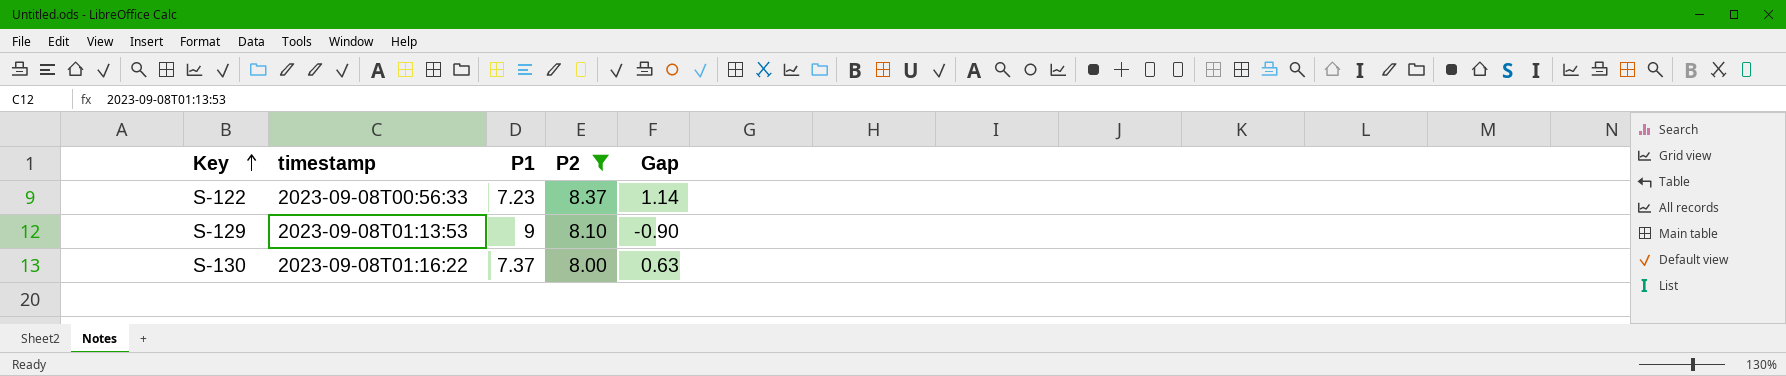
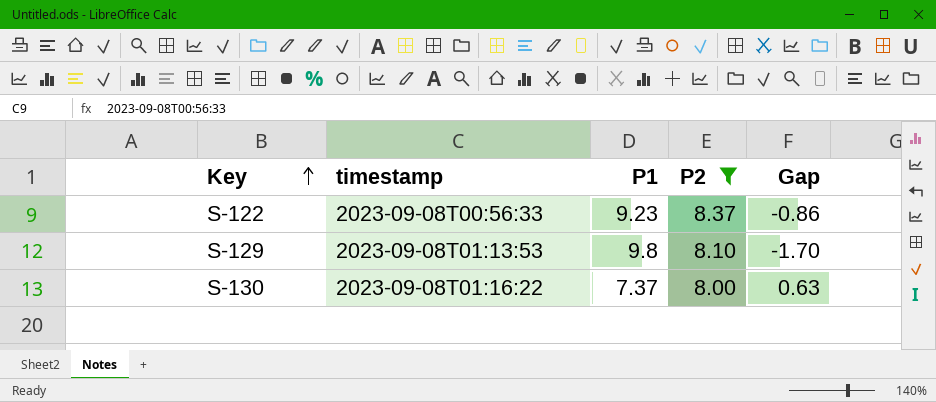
S-122 | P1: 7.23 -> 9.23
S-122 | Gap: 1.14 -> -0.86
S-129 | P1: 9 -> 9.8
S-129 | Gap: -0.90 -> -1.70

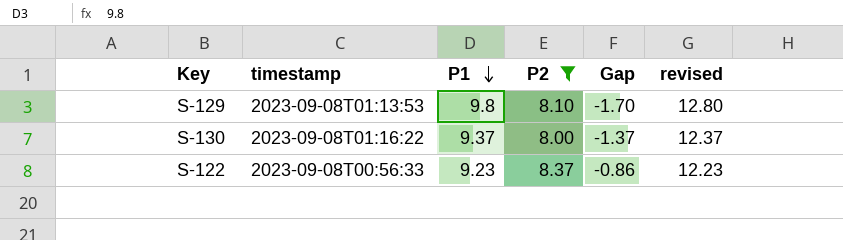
row order: Key ascending -> P1 descending
column revised | formula: none -> [P1] + 3
S-130 | P1: 7.37 -> 9.37
S-130 | Gap: 0.63 -> -1.37

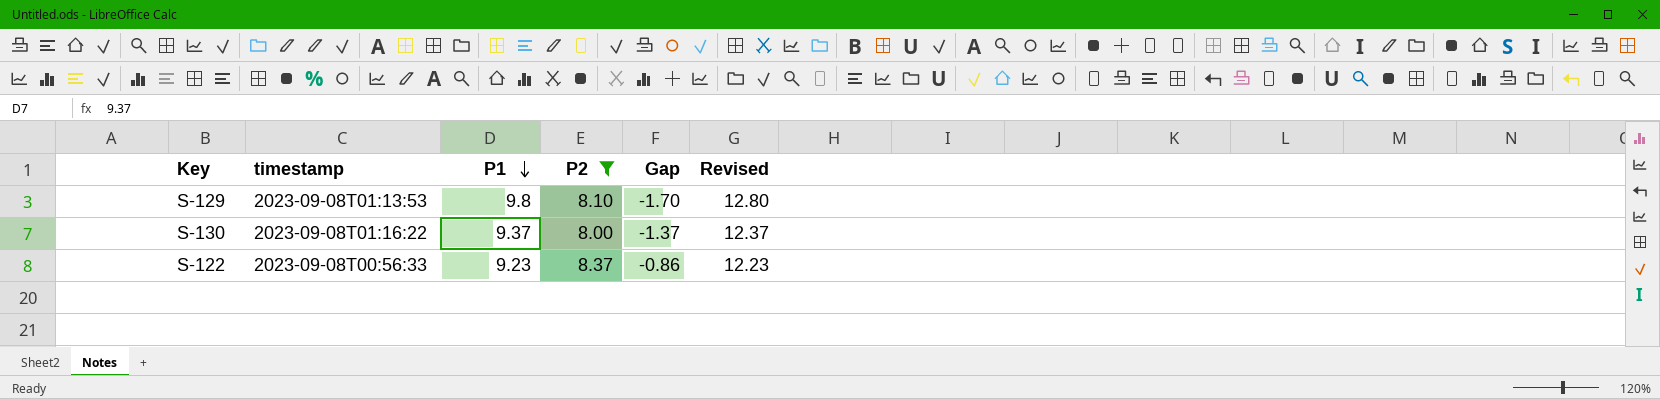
column name: revised -> Revised

